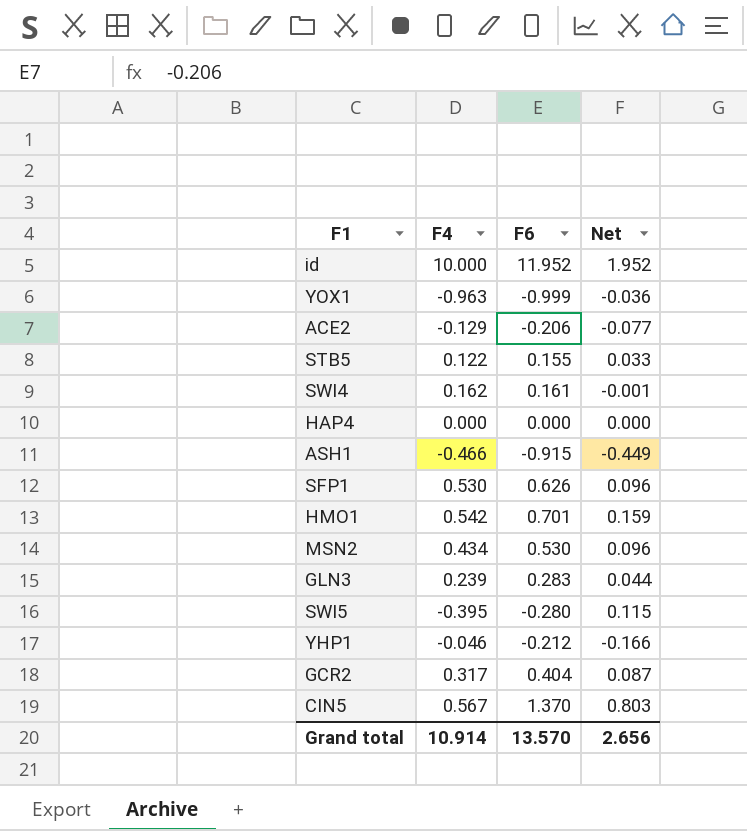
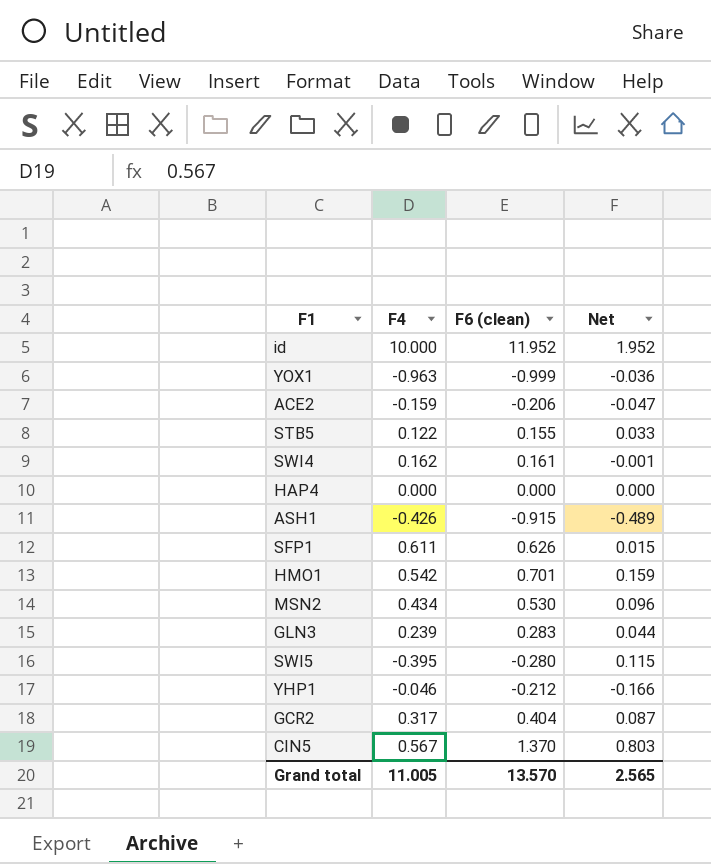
column name: F6 -> F6 (clean)
ACE2 | F4: -0.129 -> -0.159
ACE2 | Net: -0.077 -> -0.047
ASH1 | F4: -0.466 -> -0.426
ASH1 | Net: -0.449 -> -0.489
SFP1 | F4: 0.530 -> 0.611
SFP1 | Net: 0.096 -> 0.015
Grand total | F4: 10.914 -> 11.005
Grand total | Net: 2.656 -> 2.565

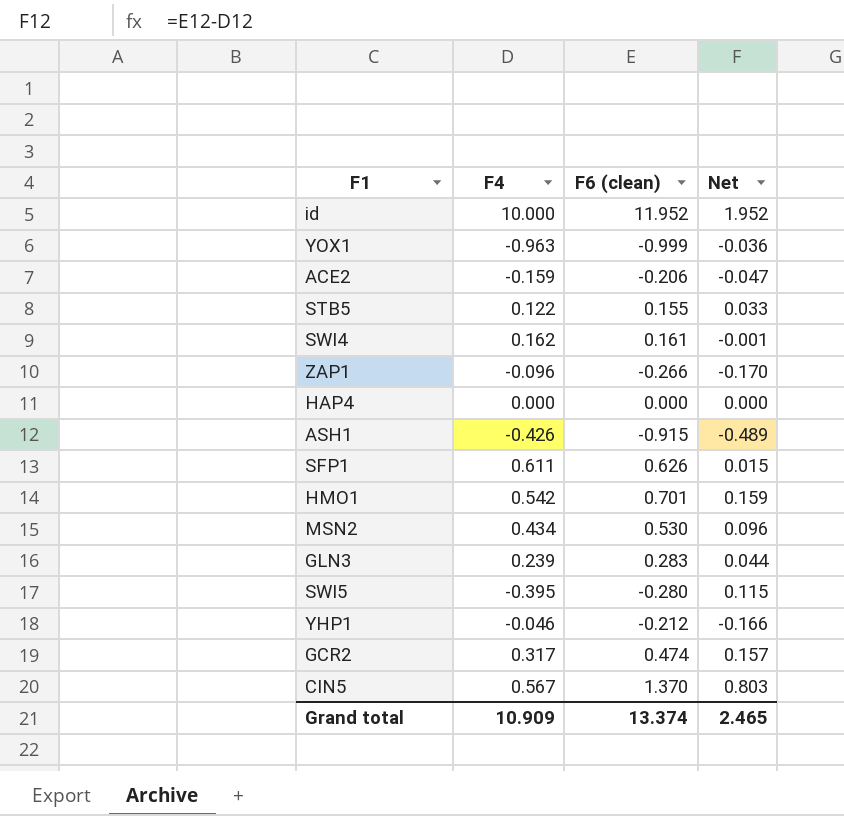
row ZAP1: none -> -0.096 | -0.266 | -0.170
GCR2 | F6 (clean): 0.404 -> 0.474
GCR2 | Net: 0.087 -> 0.157
Grand total | F4: 11.005 -> 10.909
Grand total | F6 (clean): 13.570 -> 13.374
Grand total | Net: 2.565 -> 2.465

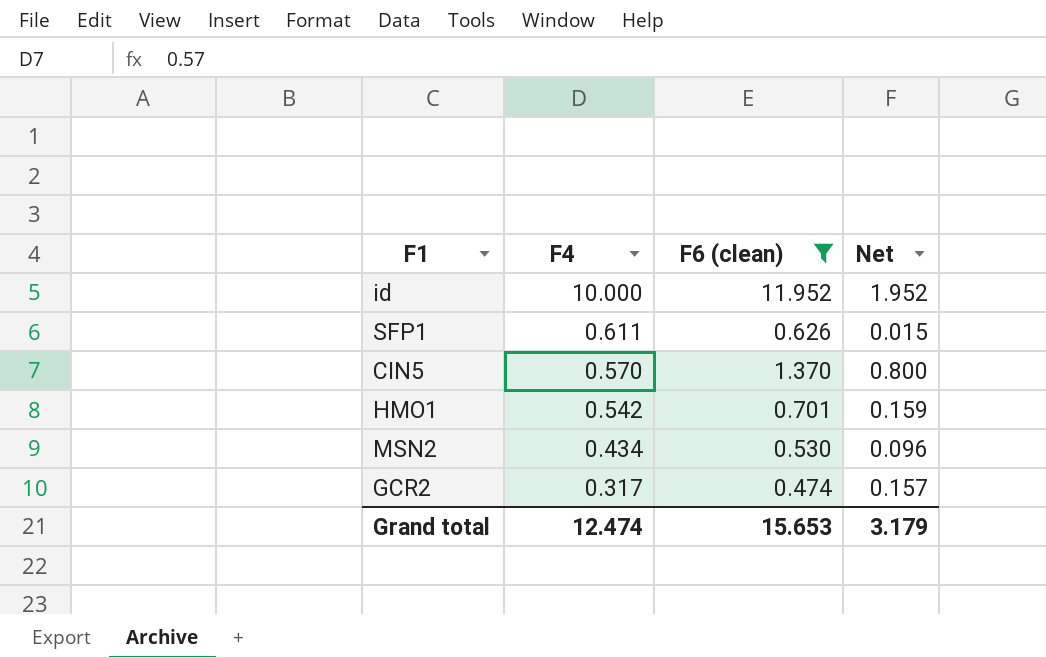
filter: none -> F6 (clean) >= 0.474
row order: none -> F4 descending
CIN5 | F4: 0.567 -> 0.570
CIN5 | Net: 0.803 -> 0.800
Grand total | F4: 10.909 -> 12.474
Grand total | F6 (clean): 13.374 -> 15.653
Grand total | Net: 2.465 -> 3.179

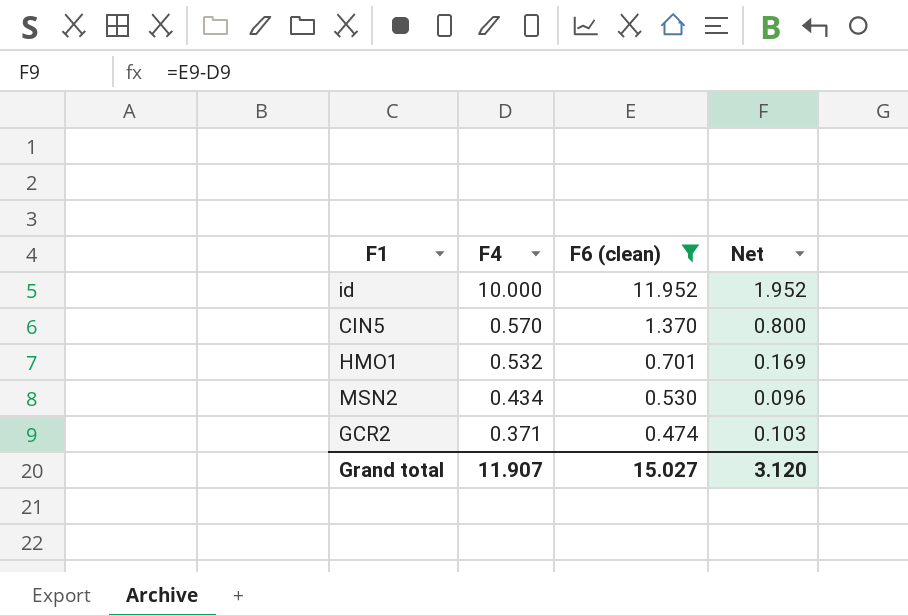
row SFP1: 0.611 | 0.626 | 0.015 -> none
HMO1 | F4: 0.542 -> 0.532
HMO1 | Net: 0.159 -> 0.169
GCR2 | F4: 0.317 -> 0.371
GCR2 | Net: 0.157 -> 0.103
Grand total | F4: 12.474 -> 11.907
Grand total | F6 (clean): 15.653 -> 15.027
Grand total | Net: 3.179 -> 3.120

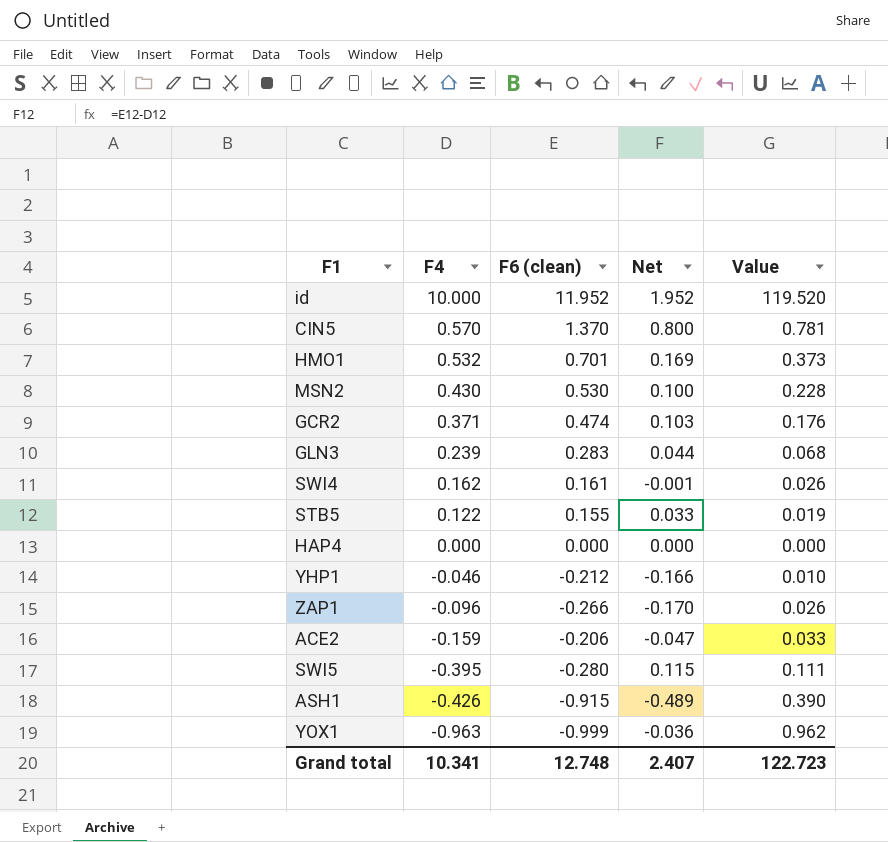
filter: F6 (clean) >= 0.474 -> none
column Value | formula: none -> [F4] * [F6 (clean)]
MSN2 | F4: 0.434 -> 0.430
MSN2 | Net: 0.096 -> 0.100
Grand total | F4: 11.907 -> 10.341
Grand total | F6 (clean): 15.027 -> 12.748
Grand total | Net: 3.120 -> 2.407

